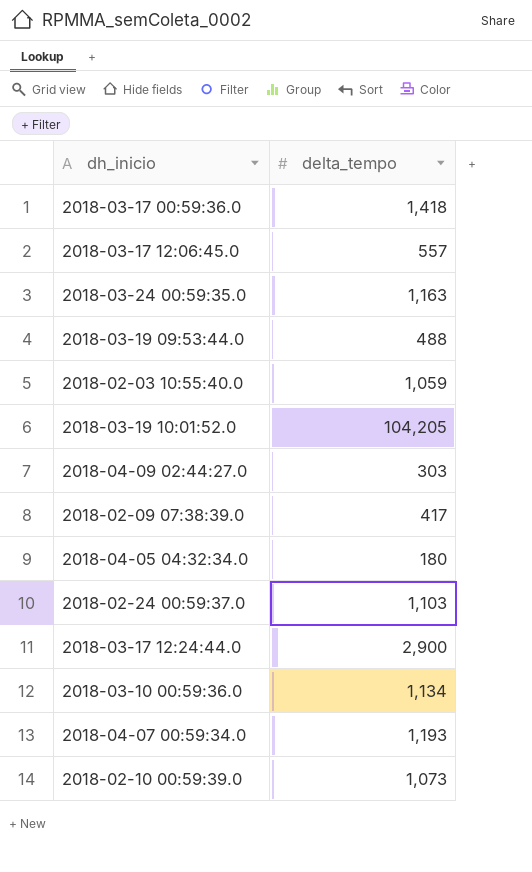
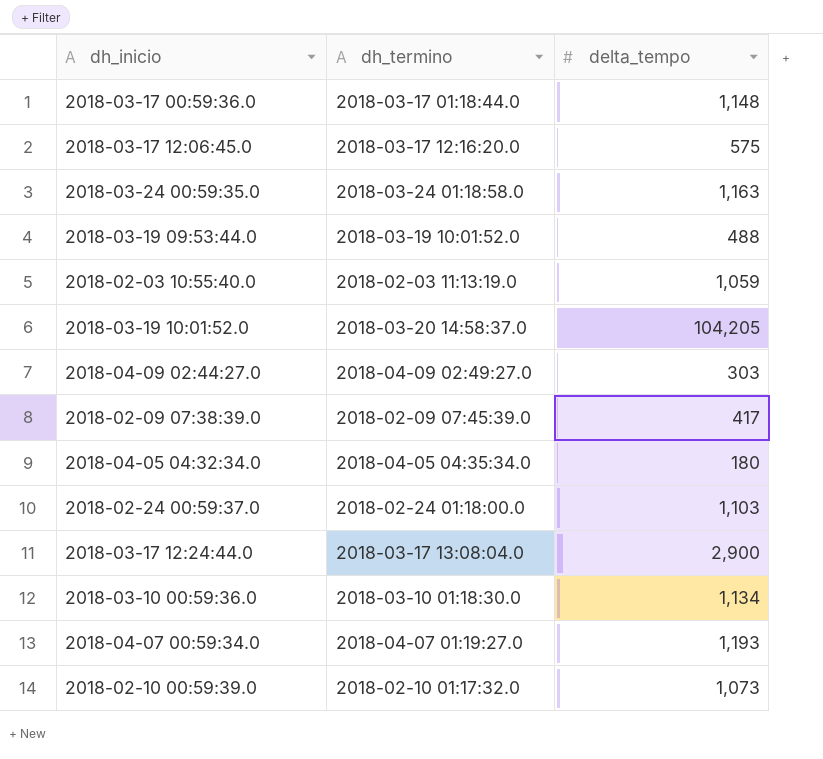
column dh_termino | position: none -> 2
2018-03-17 00:59:36.0 | delta_tempo: 1,418 -> 1,148
2018-03-17 12:06:45.0 | delta_tempo: 557 -> 575

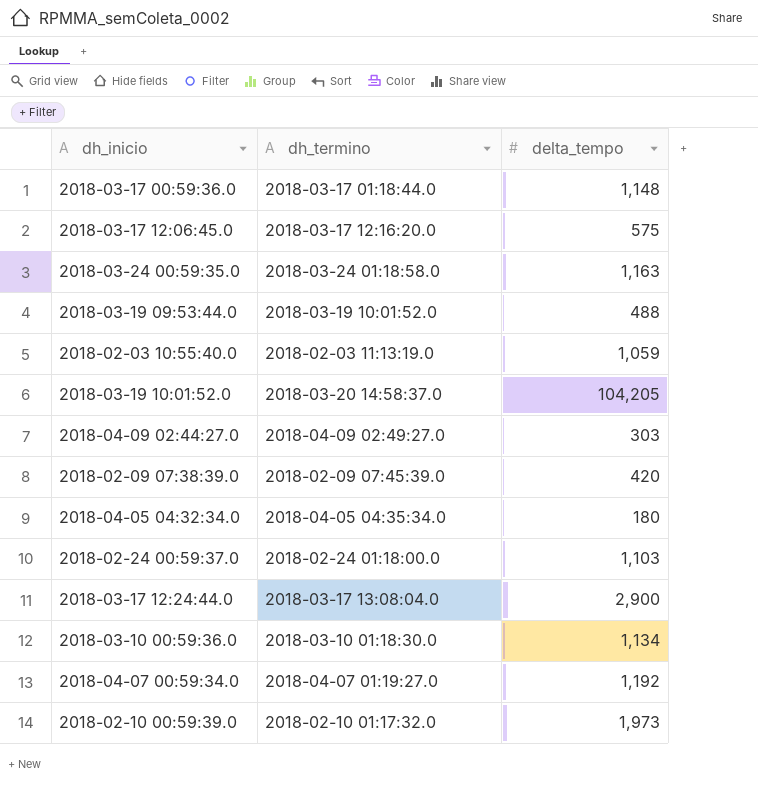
2018-02-09 07:38:39.0 | delta_tempo: 417 -> 420
2018-04-07 00:59:34.0 | delta_tempo: 1,193 -> 1,192
2018-02-10 00:59:39.0 | delta_tempo: 1,073 -> 1,973

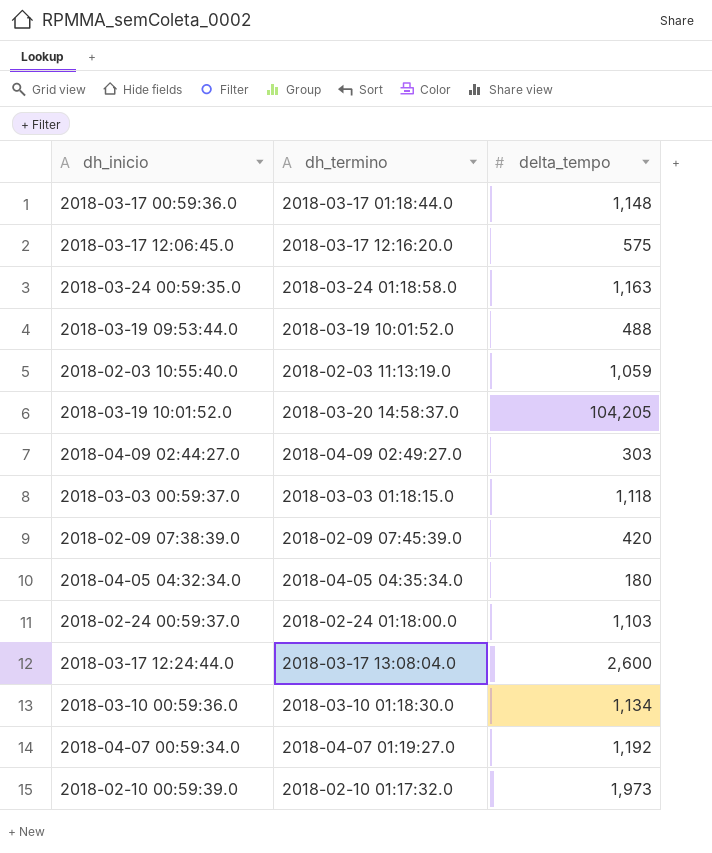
row 2018-03-03 00:59:37.0: none -> 2018-03-03 01:18:15.0 | 1,118
2018-03-17 12:24:44.0 | delta_tempo: 2,900 -> 2,600

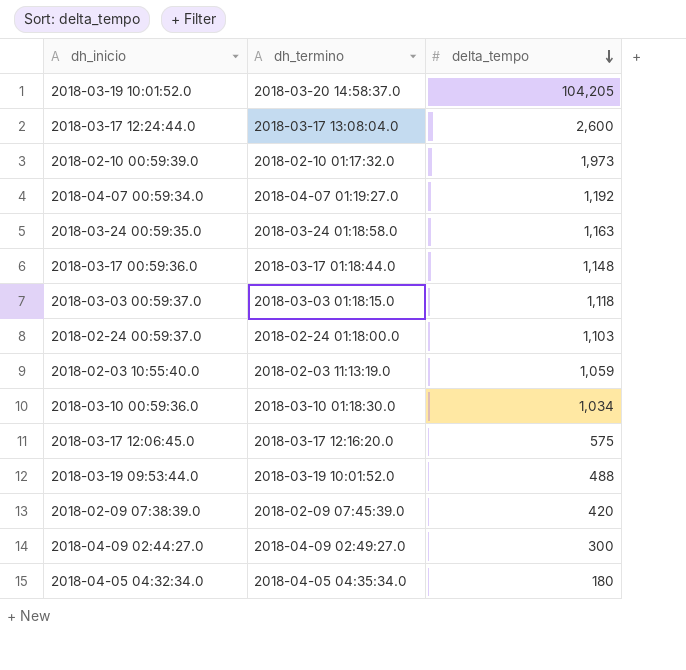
row order: none -> delta_tempo descending
2018-03-10 00:59:36.0 | delta_tempo: 1,134 -> 1,034
2018-04-09 02:44:27.0 | delta_tempo: 303 -> 300

